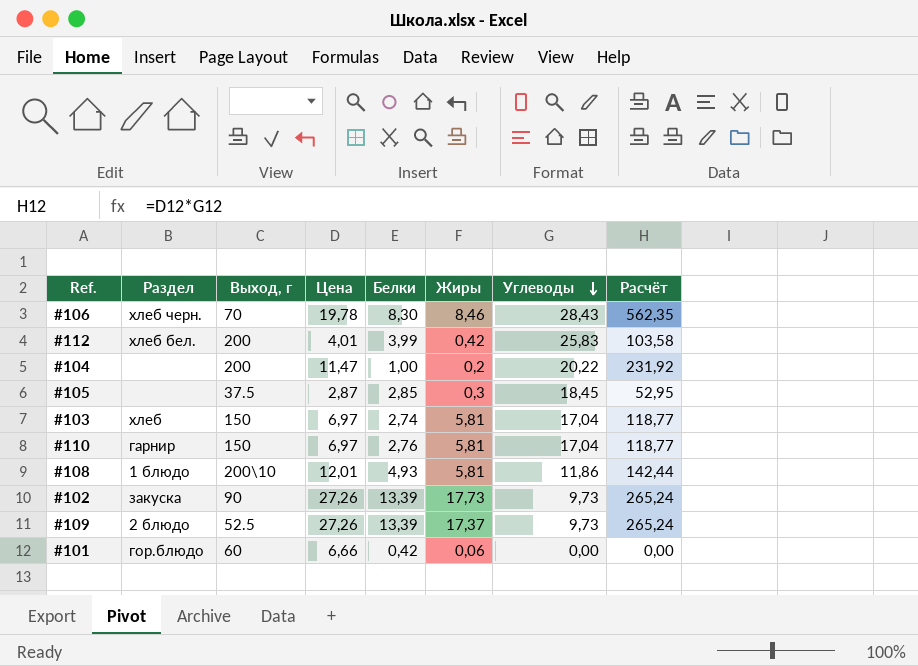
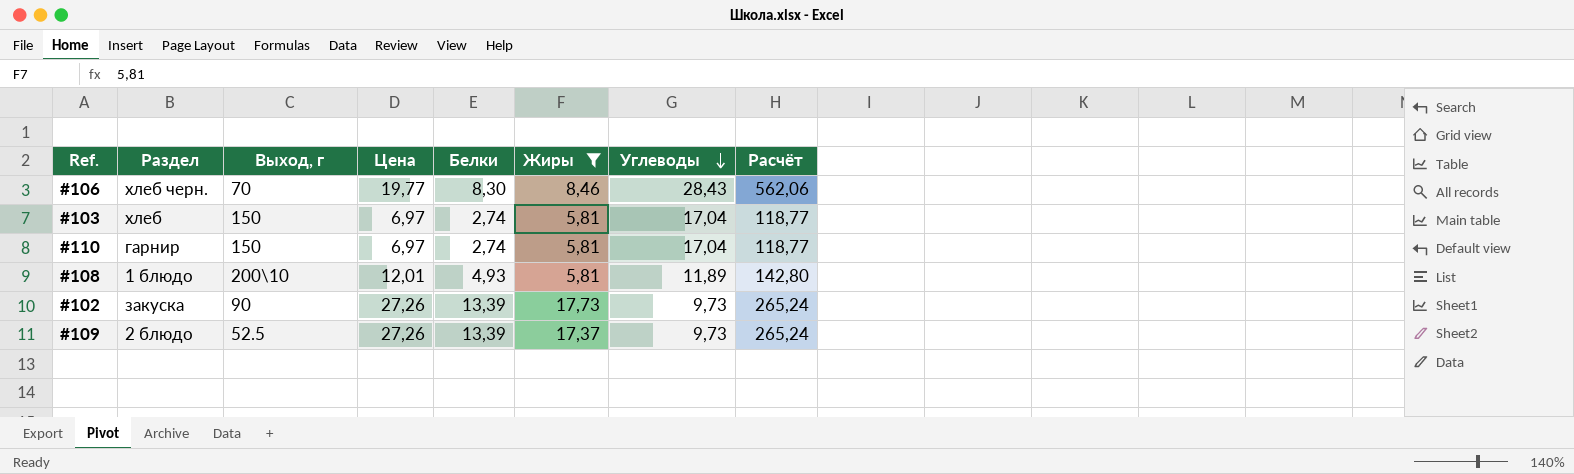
filter: none -> Жиры >= 5,81
#106 | Цена: 19,78 -> 19,77
#106 | Расчёт: 562,35 -> 562,06
#110 | Белки: 2,76 -> 2,74
#108 | Углеводы: 11,86 -> 11,89
#108 | Расчёт: 142,44 -> 142,80

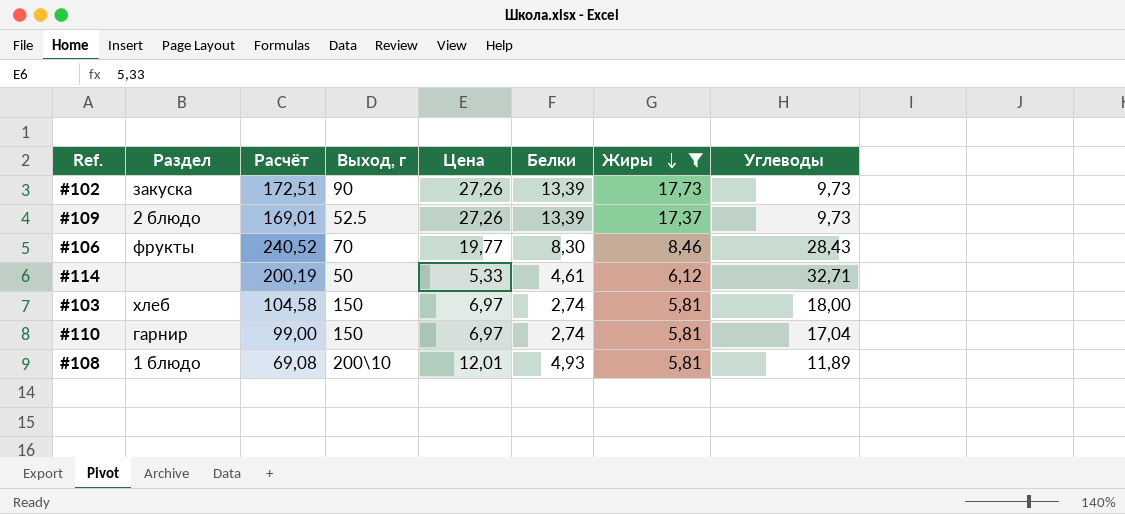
row order: Углеводы descending -> Жиры descending
column Расчёт | formula: [Цена] * [Углеводы] -> [Жиры] * [Углеводы]
column Расчёт | position: 8 -> 3
#106 | Раздел: хлеб черн. -> фрукты
row #114: none -> none | 200,19 | 50 | 5,33 | 4,61 | 6,12 | 32,71
#103 | Углеводы: 17,04 -> 18,00

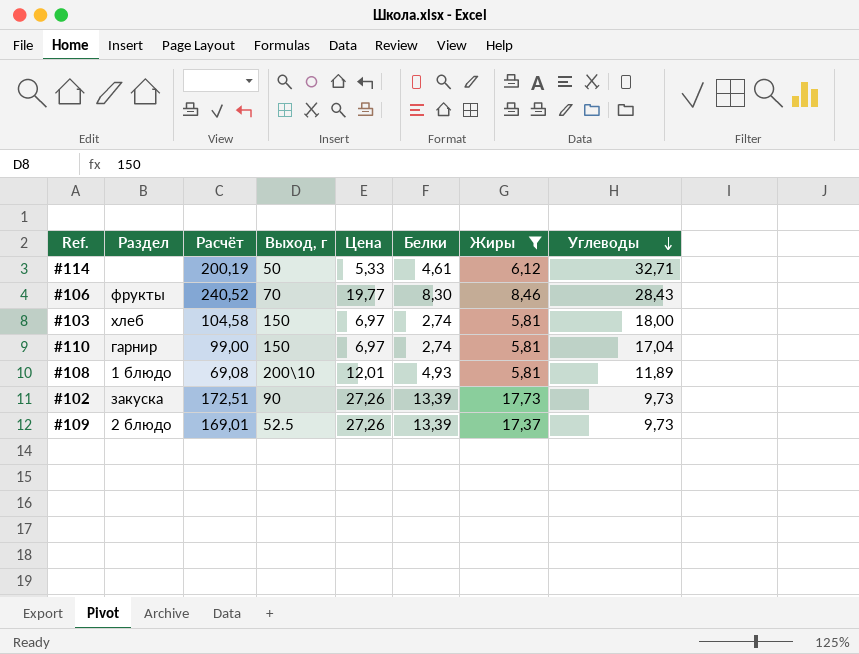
row order: Жиры descending -> Углеводы descending

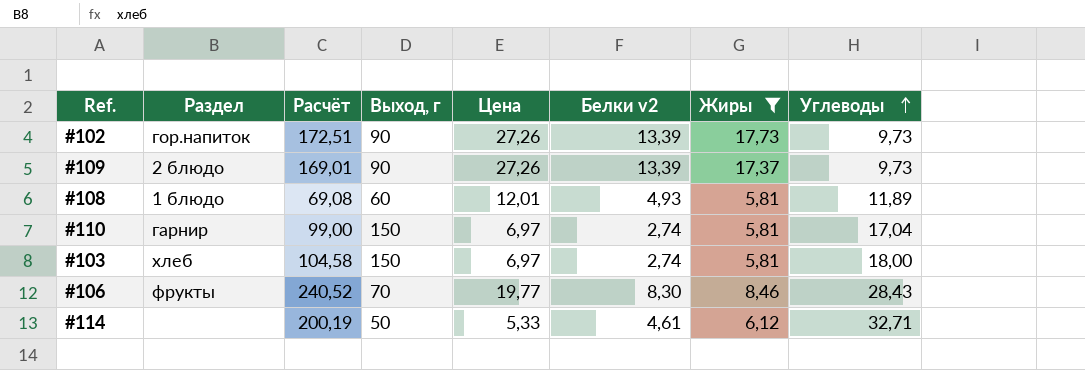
row order: Углеводы descending -> Углеводы ascending
column name: Белки -> Белки v2
#102 | Раздел: закуска -> гор.напиток
#109 | Выход, г: 52.5 -> 90
#108 | Выход, г: 200\10 -> 60

